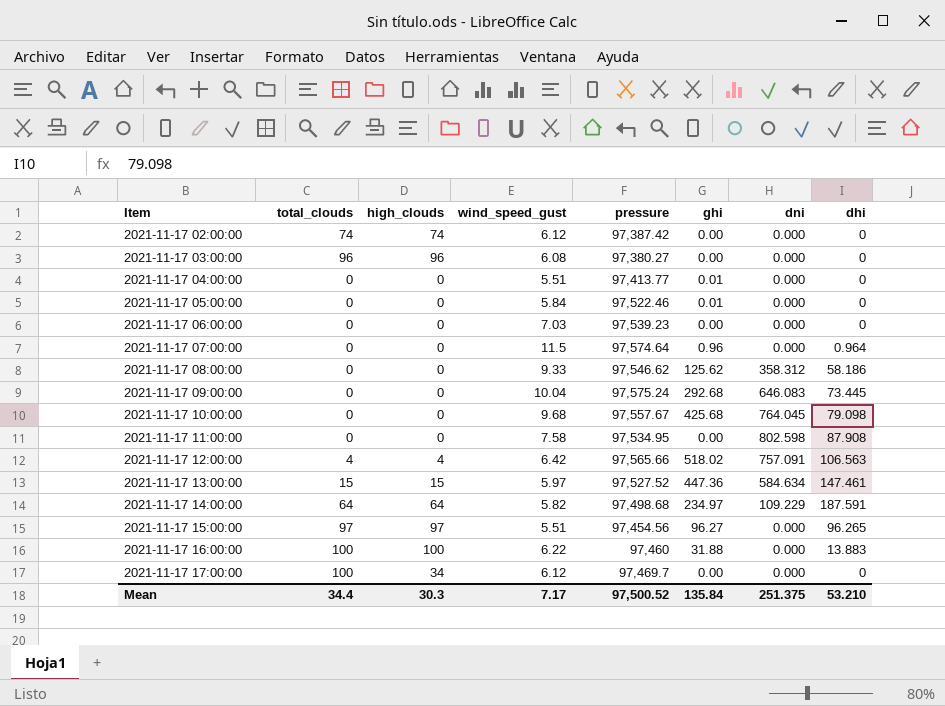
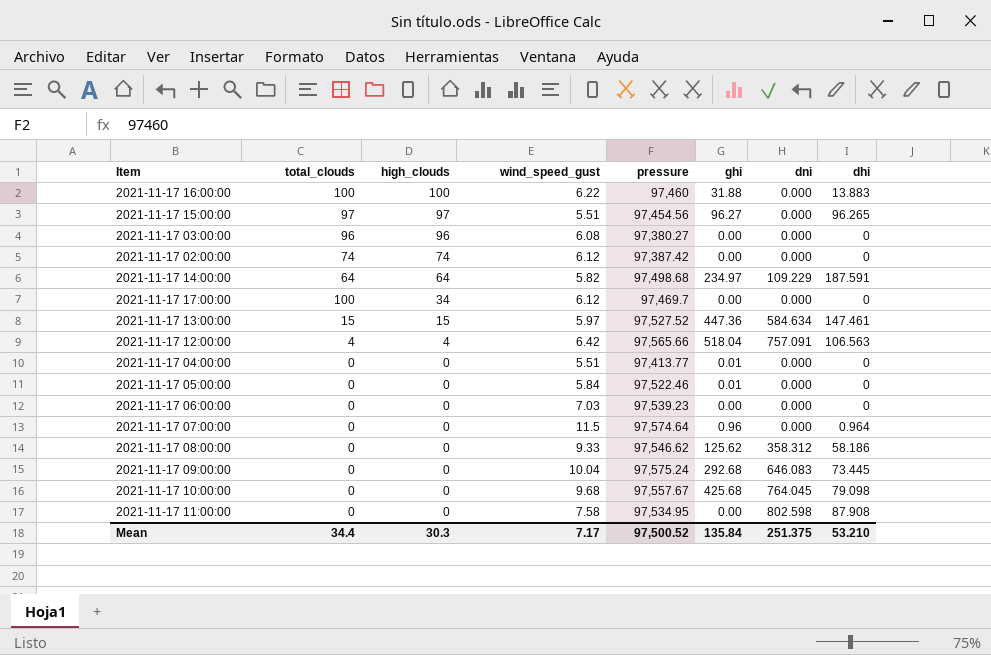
row order: Item ascending -> high_clouds descending
2021-11-17 12:00:00 | ghi: 518.02 -> 518.04

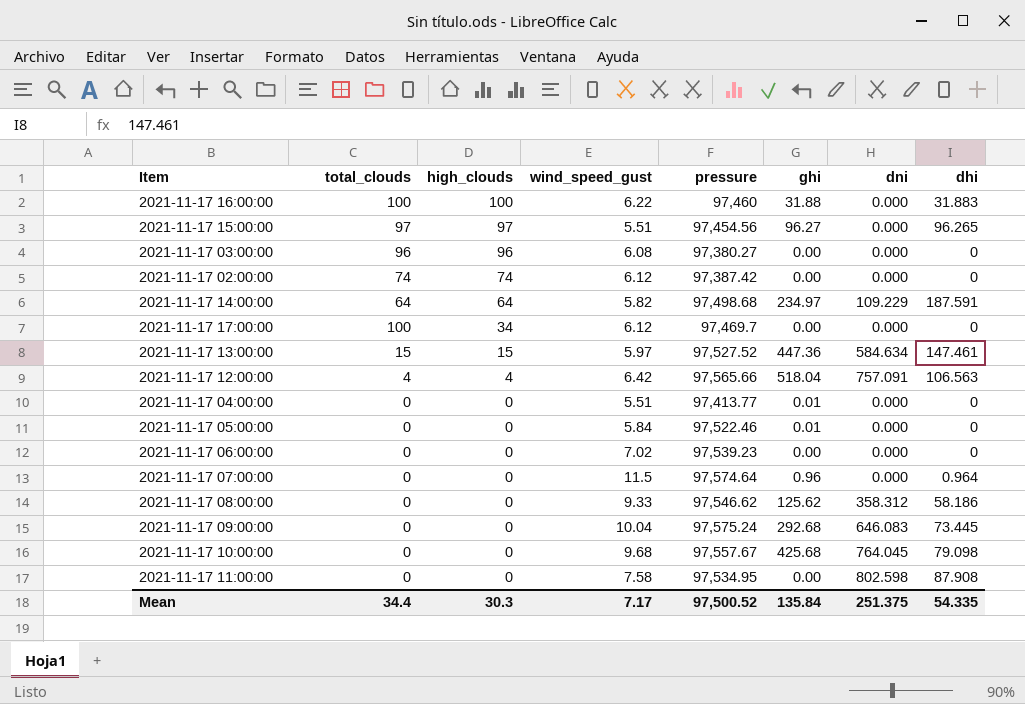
2021-11-17 16:00:00 | dhi: 13.883 -> 31.883
2021-11-17 06:00:00 | wind_speed_gust: 7.03 -> 7.02
Mean | dhi: 53.210 -> 54.335

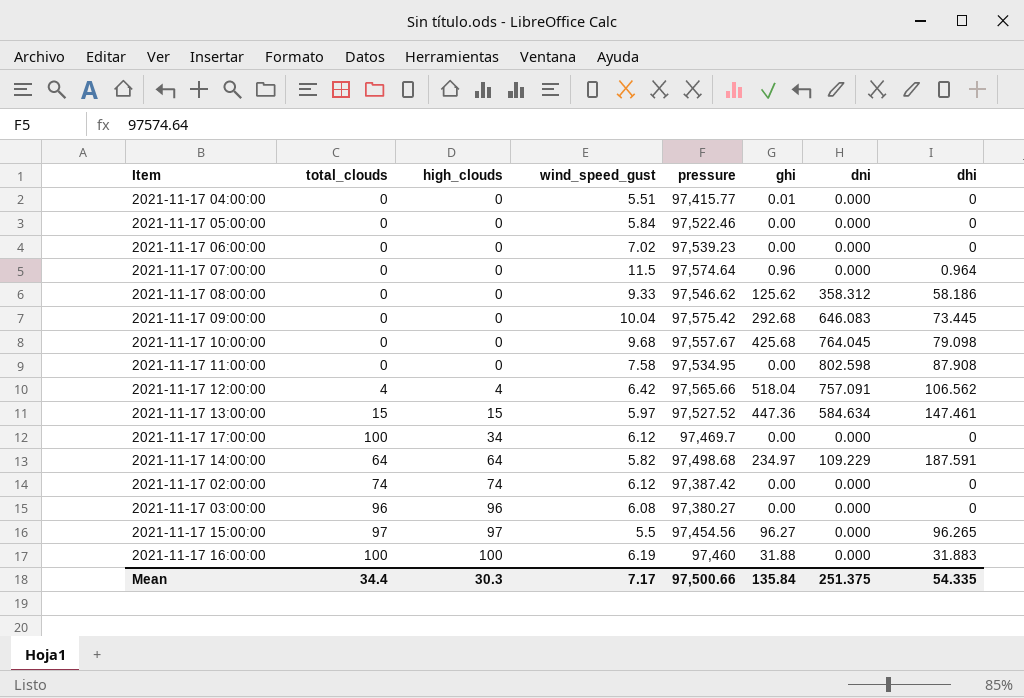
row order: high_clouds descending -> high_clouds ascending
2021-11-17 04:00:00 | pressure: 97,413.77 -> 97,415.77
2021-11-17 05:00:00 | ghi: 0.01 -> 0.00
2021-11-17 09:00:00 | pressure: 97,575.24 -> 97,575.42
2021-11-17 12:00:00 | dhi: 106.563 -> 106.562
2021-11-17 15:00:00 | wind_speed_gust: 5.51 -> 5.5
2021-11-17 16:00:00 | wind_speed_gust: 6.22 -> 6.19
Mean | pressure: 97,500.52 -> 97,500.66

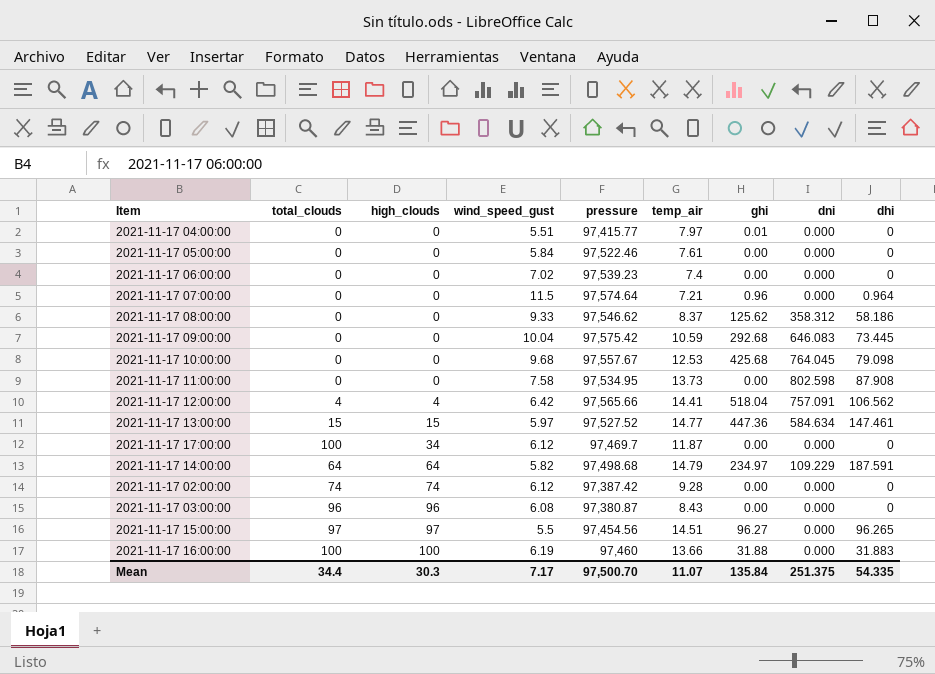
column temp_air | position: none -> 6
2021-11-17 03:00:00 | pressure: 97,380.27 -> 97,380.87
Mean | pressure: 97,500.66 -> 97,500.70

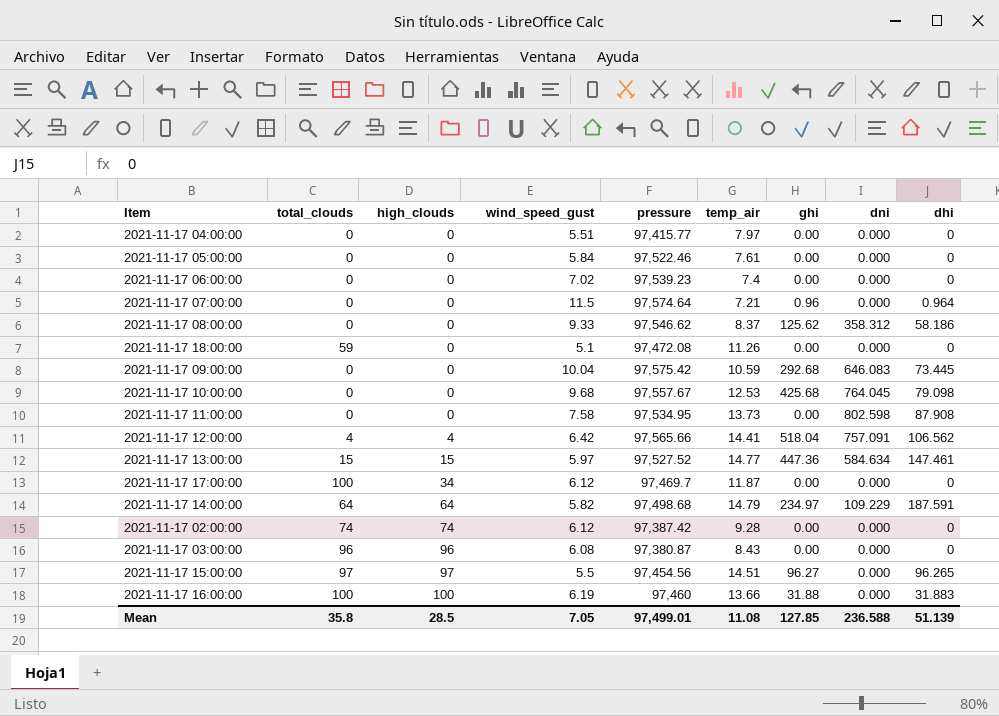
2021-11-17 04:00:00 | ghi: 0.01 -> 0.00
row 2021-11-17 18:00:00: none -> 59 | 0 | 5.1 | 97,472.08 | 11.26 | 0.00 | 0.000 | 0
Mean | total_clouds: 34.4 -> 35.8
Mean | high_clouds: 30.3 -> 28.5
Mean | wind_speed_gust: 7.17 -> 7.05
Mean | pressure: 97,500.70 -> 97,499.01
Mean | temp_air: 11.07 -> 11.08
Mean | ghi: 135.84 -> 127.85
Mean | dni: 251.375 -> 236.588
Mean | dhi: 54.335 -> 51.139

